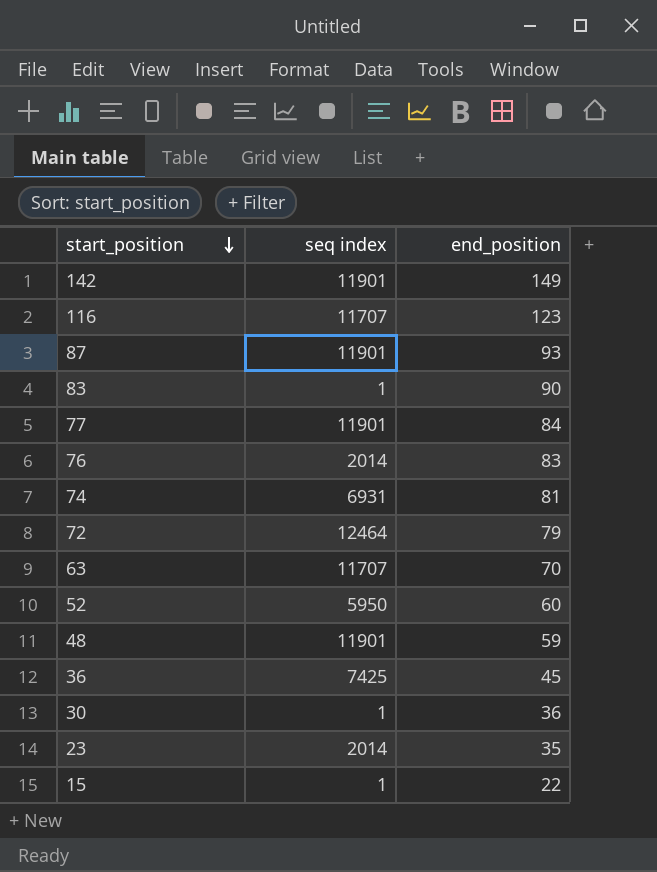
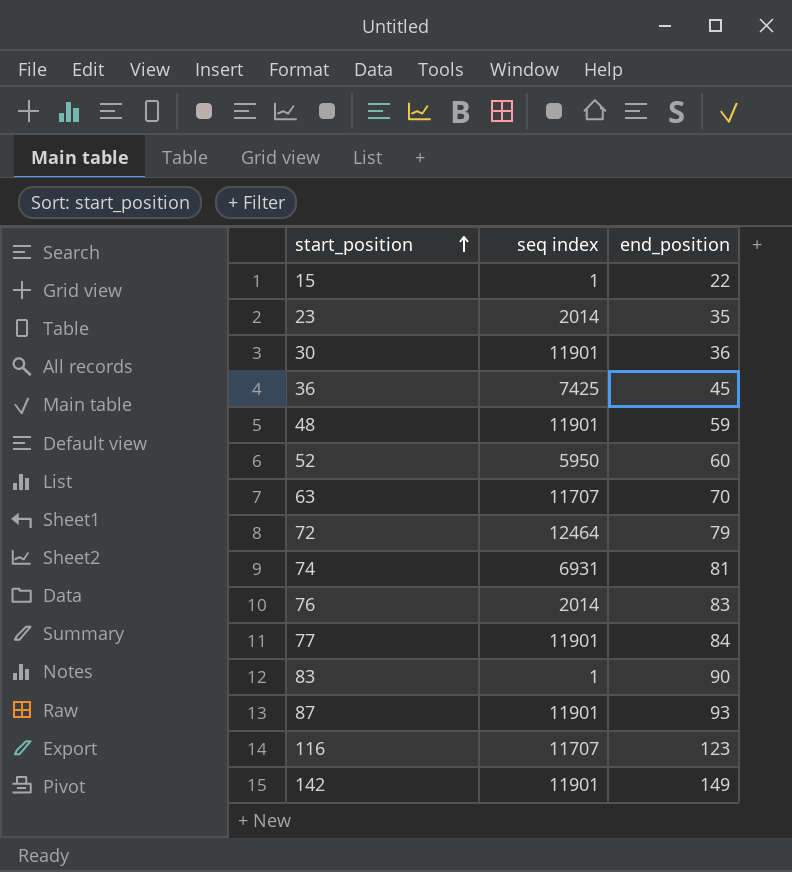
row order: start_position descending -> start_position ascending
30 | seq index: 1 -> 11901

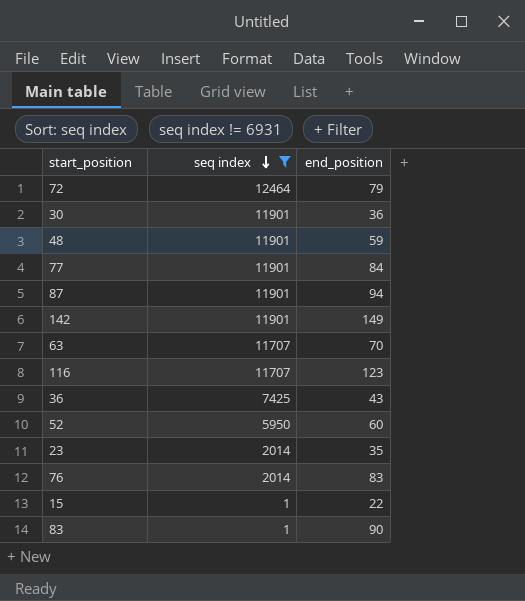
filter: none -> seq index != 6931
row order: start_position ascending -> seq index descending
87 | end_position: 93 -> 94
36 | end_position: 45 -> 43

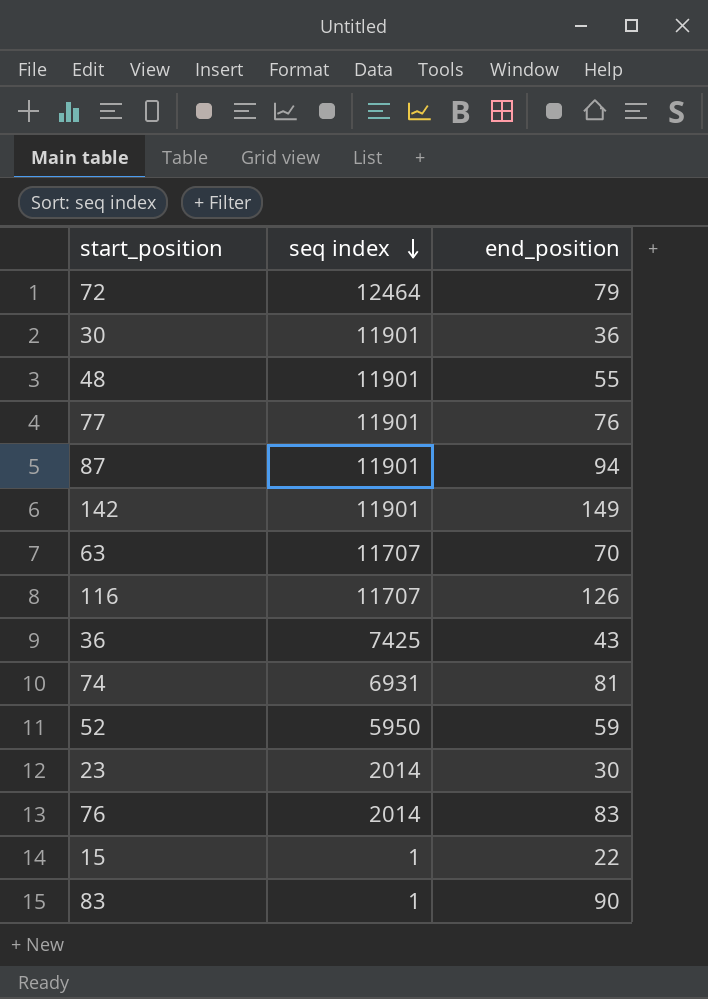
filter: seq index != 6931 -> none
48 | end_position: 59 -> 55
77 | end_position: 84 -> 76
116 | end_position: 123 -> 126
52 | end_position: 60 -> 59
23 | end_position: 35 -> 30

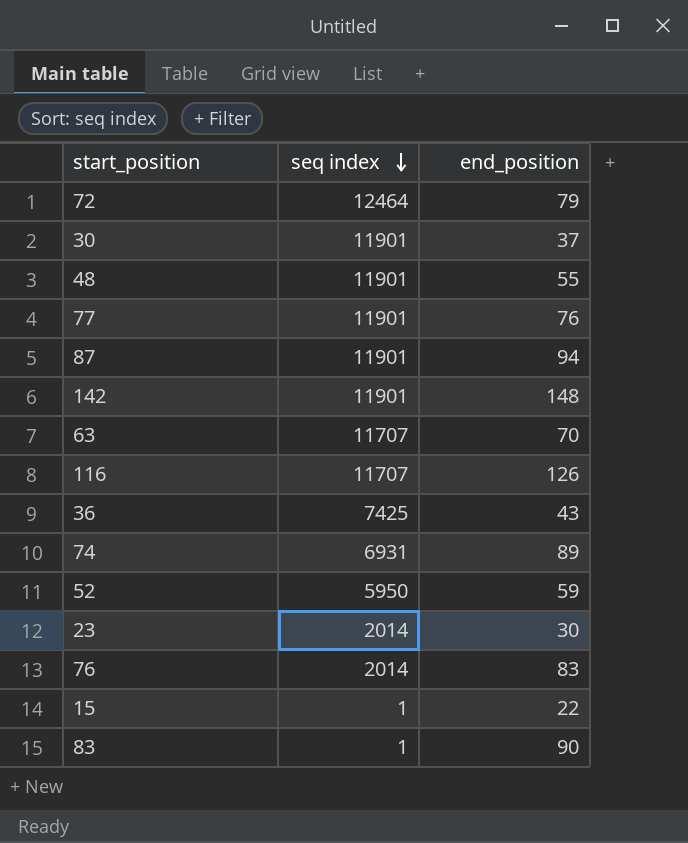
30 | end_position: 36 -> 37
142 | end_position: 149 -> 148
74 | end_position: 81 -> 89

